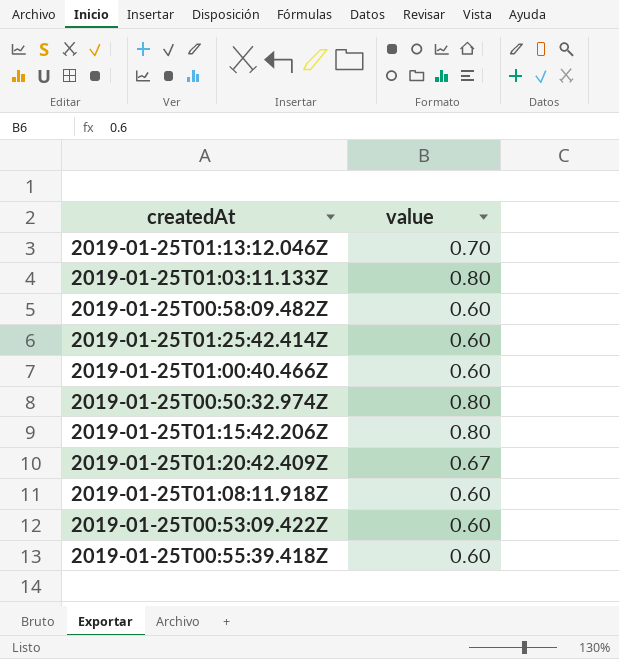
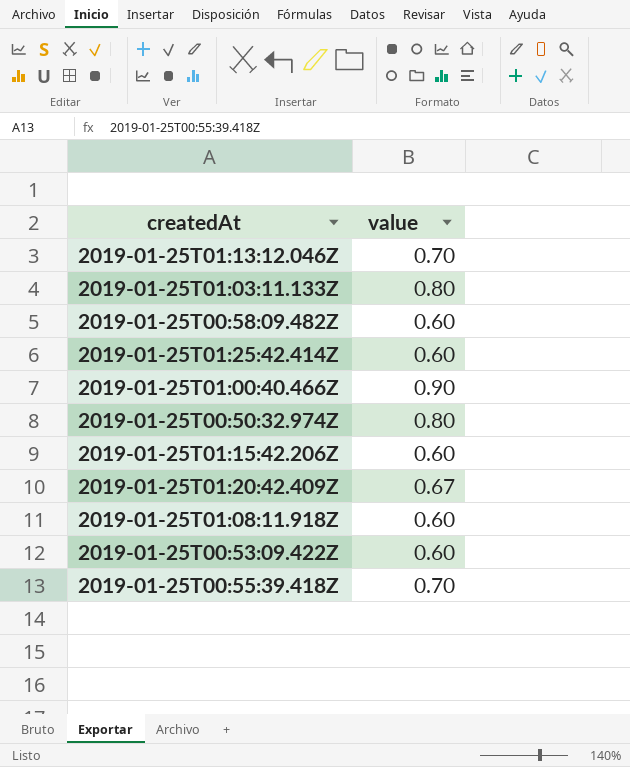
2019-01-25T01:00:40.466Z | value: 0.60 -> 0.90
2019-01-25T01:15:42.206Z | value: 0.80 -> 0.60
2019-01-25T00:55:39.418Z | value: 0.60 -> 0.70

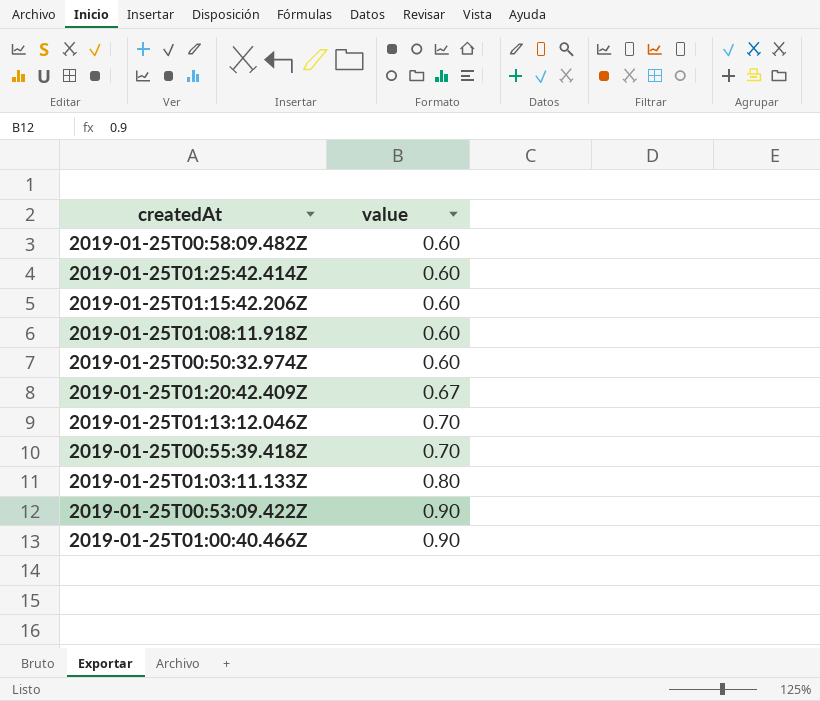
row order: none -> value ascending
2019-01-25T00:50:32.974Z | value: 0.80 -> 0.60
2019-01-25T00:53:09.422Z | value: 0.60 -> 0.90

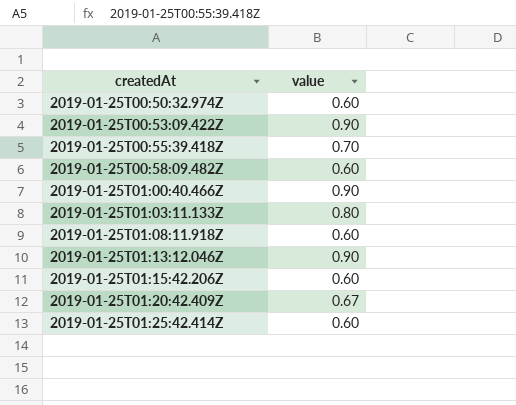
row order: value ascending -> createdAt ascending
2019-01-25T01:13:12.046Z | value: 0.70 -> 0.90

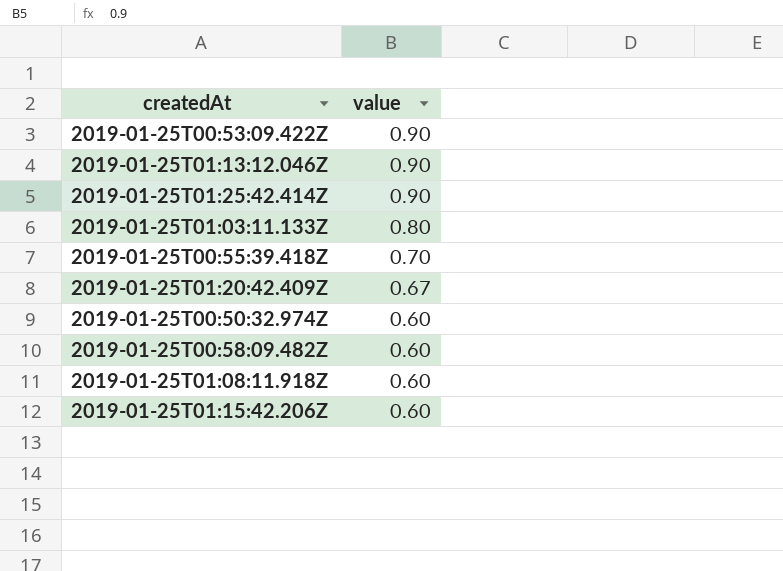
row order: createdAt ascending -> value descending
row 2019-01-25T01:00:40.466Z: 0.90 -> none
2019-01-25T01:25:42.414Z | value: 0.60 -> 0.90

